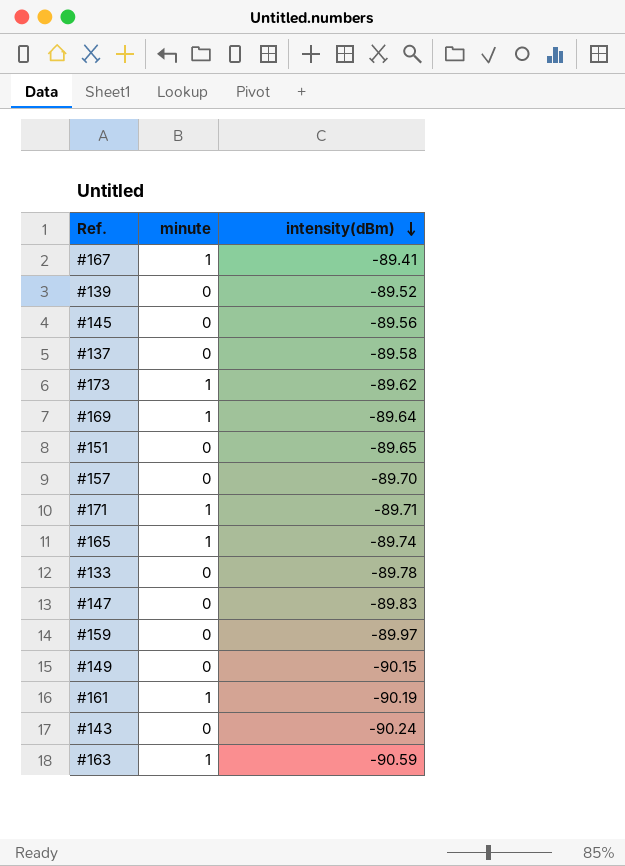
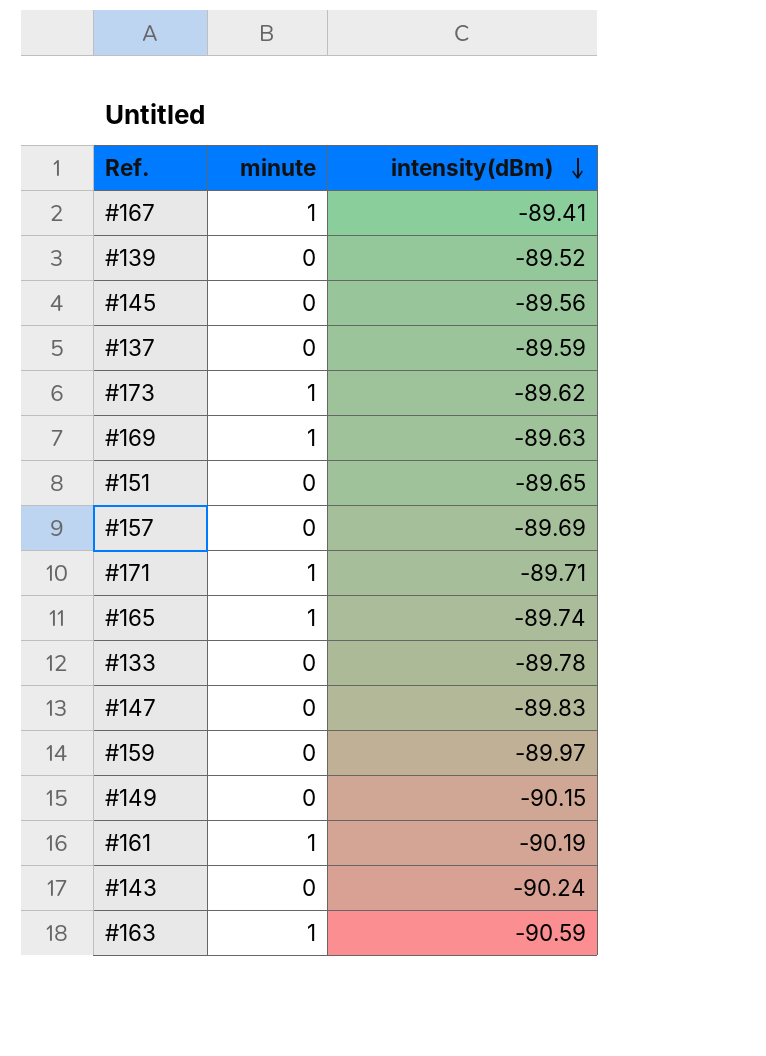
#137 | intensity(dBm): -89.58 -> -89.59
#169 | intensity(dBm): -89.64 -> -89.63
#157 | intensity(dBm): -89.70 -> -89.69

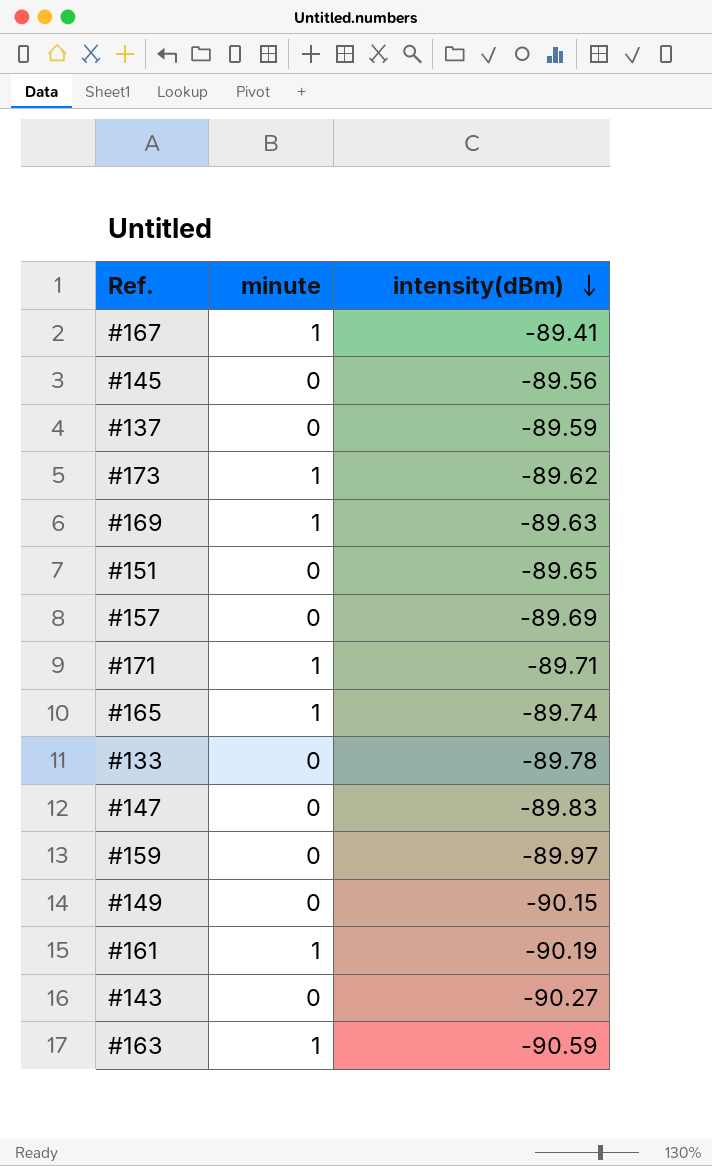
row #139: 0 | -89.52 -> none
#143 | intensity(dBm): -90.24 -> -90.27

